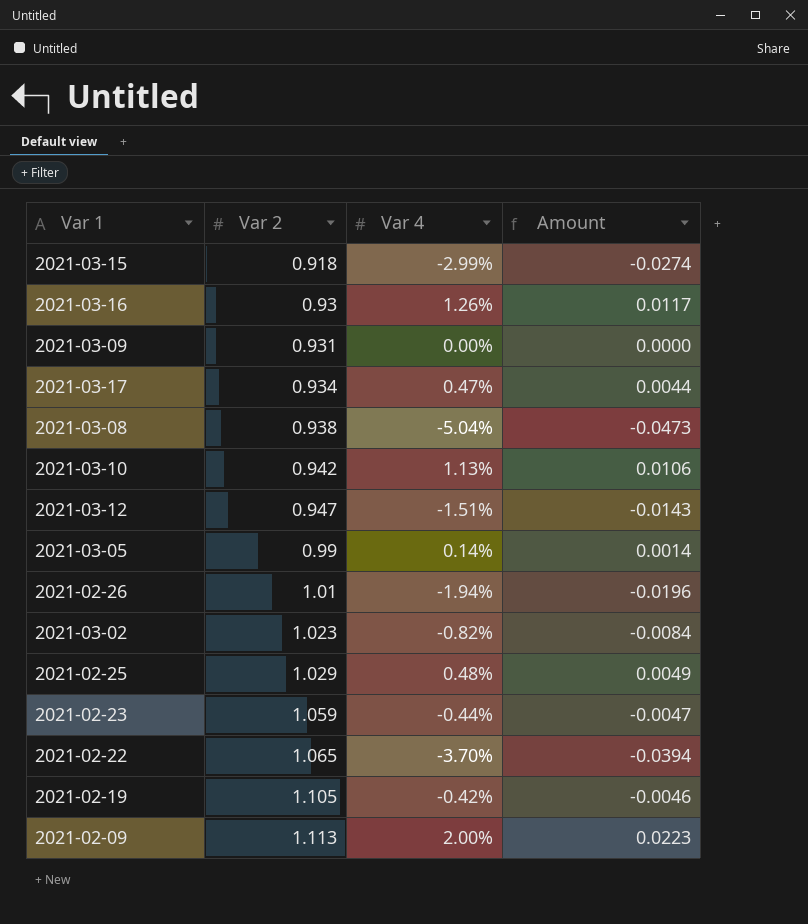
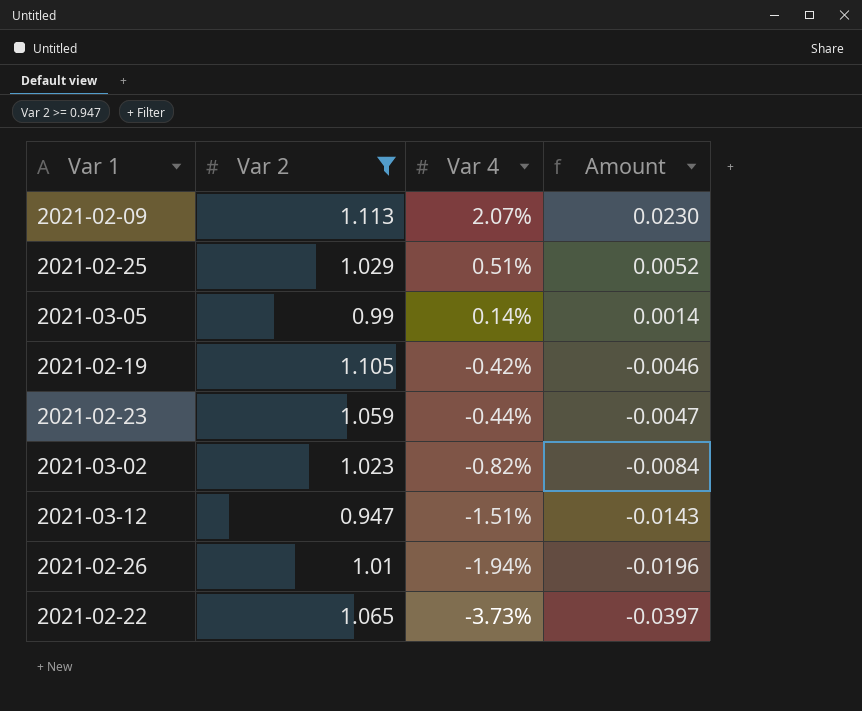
filter: none -> Var 2 >= 0.947
row order: Var 2 ascending -> Var 4 descending
2021-02-09 | Var 4: 2.00% -> 2.07%
2021-02-09 | Amount: 0.0223 -> 0.0230
2021-02-25 | Var 4: 0.48% -> 0.51%
2021-02-25 | Amount: 0.0049 -> 0.0052
2021-02-22 | Var 4: -3.70% -> -3.73%
2021-02-22 | Amount: -0.0394 -> -0.0397

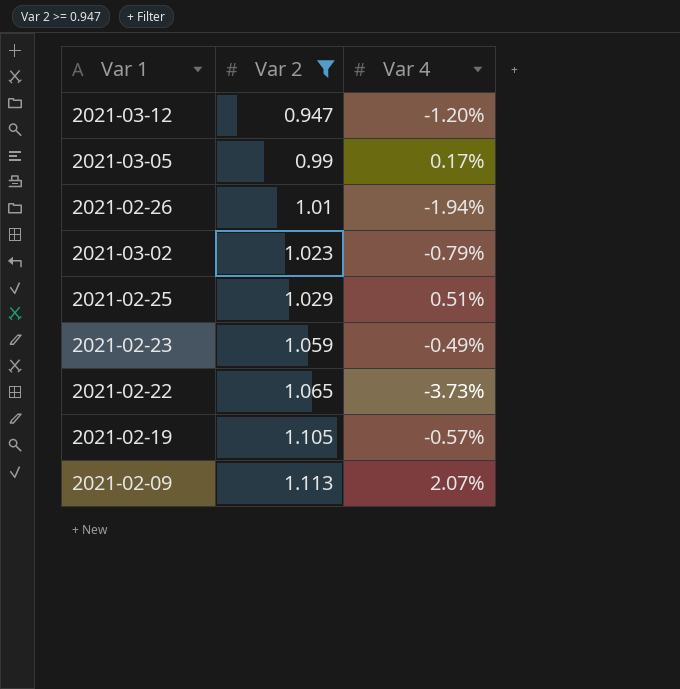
row order: Var 4 descending -> Var 2 ascending
column Amount | formula: [Var 2] * [Var 4] -> none
2021-03-12 | Var 4: -1.51% -> -1.20%
2021-03-05 | Var 4: 0.14% -> 0.17%
2021-03-02 | Var 4: -0.82% -> -0.79%
2021-02-23 | Var 4: -0.44% -> -0.49%
2021-02-19 | Var 4: -0.42% -> -0.57%

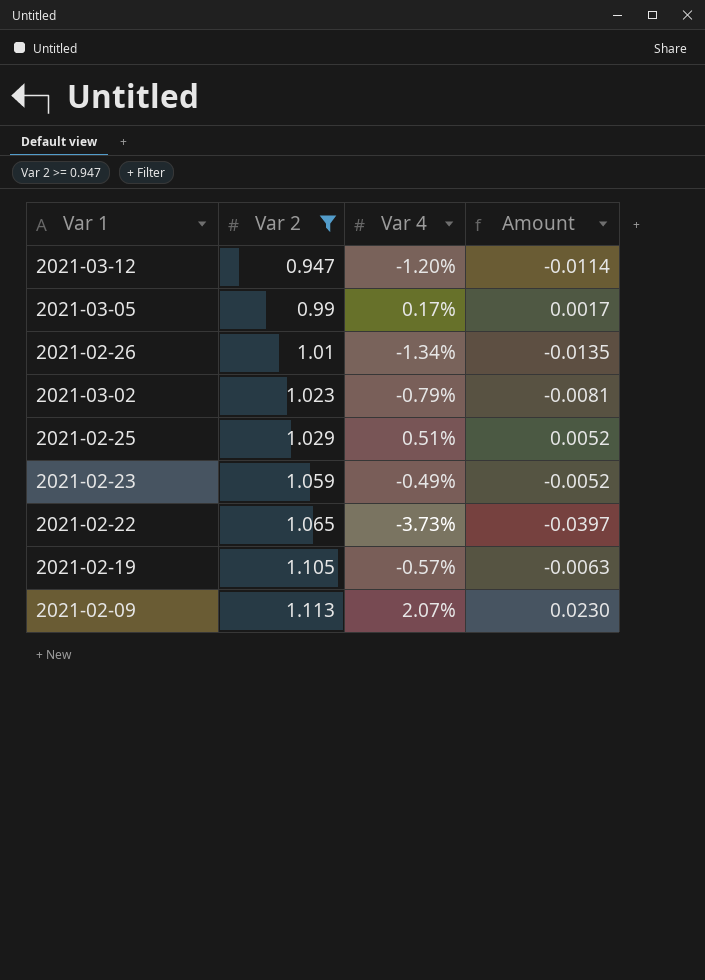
column Amount | formula: none -> [Var 2] * [Var 4]
2021-02-26 | Var 4: -1.94% -> -1.34%

